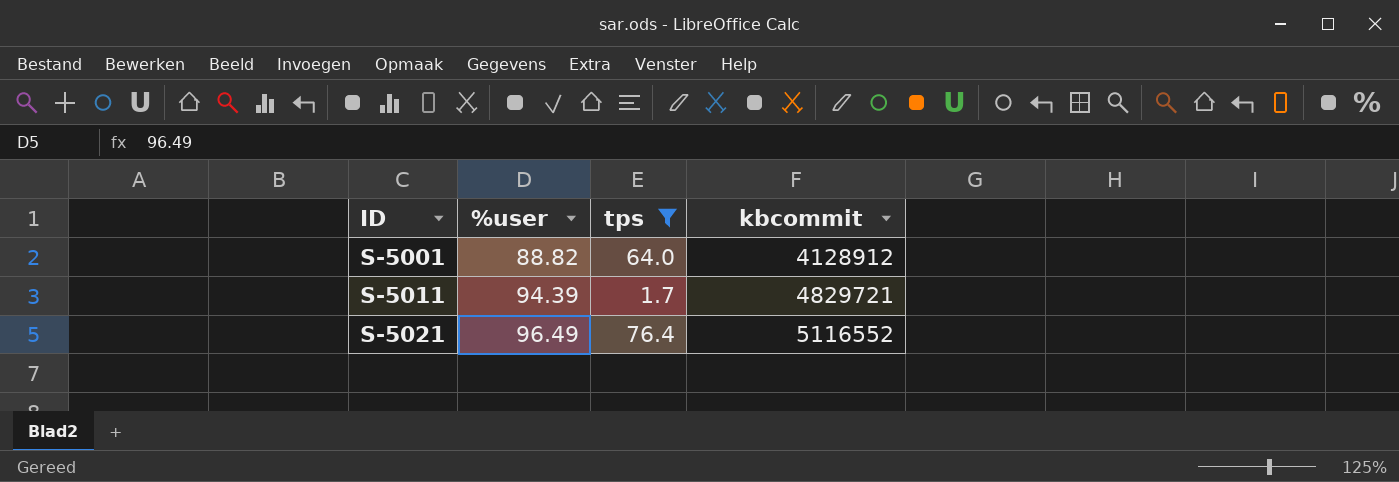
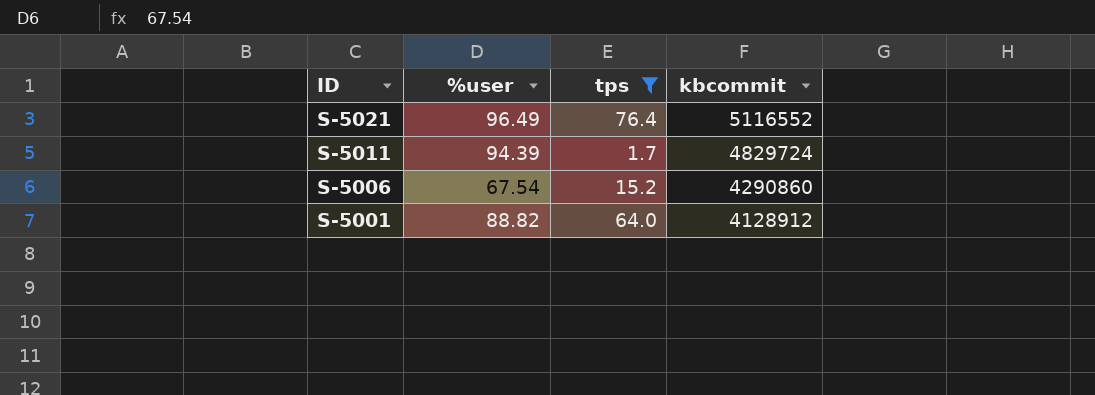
row order: ID ascending -> ID descending
S-5011 | kbcommit: 4829721 -> 4829724
row S-5006: none -> 67.54 | 15.2 | 4290860

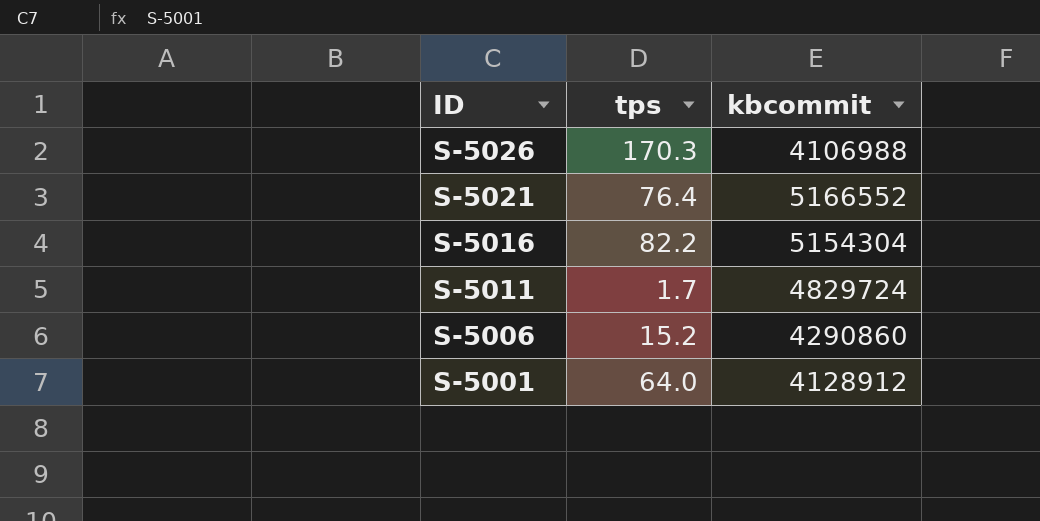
filter: tps <= 76.4 -> none
column %user | position: 2 -> none
S-5021 | kbcommit: 5116552 -> 5166552

